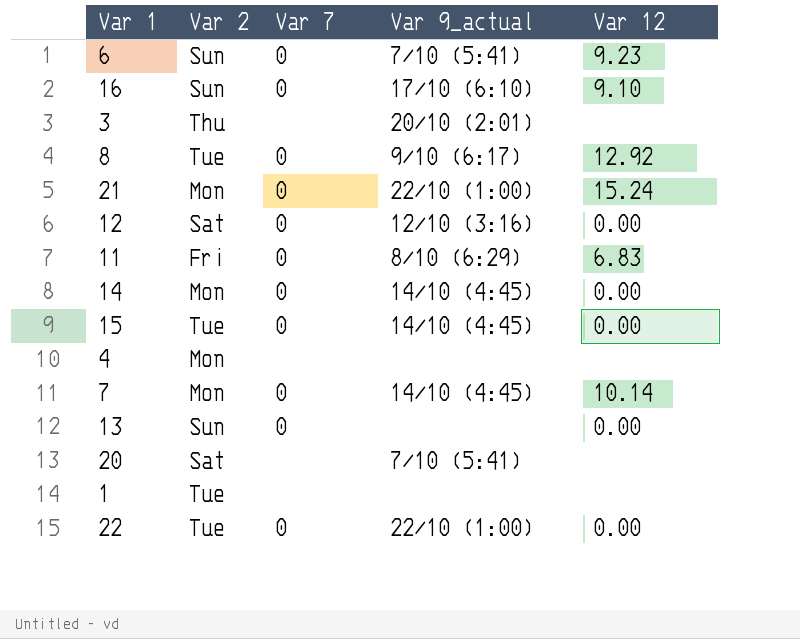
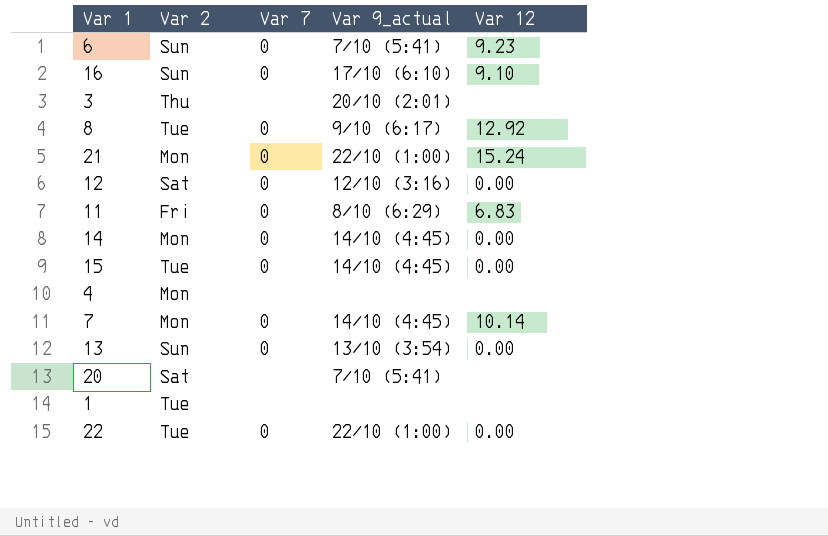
13 | Var 9_actual: none -> 13/10 (3:54)

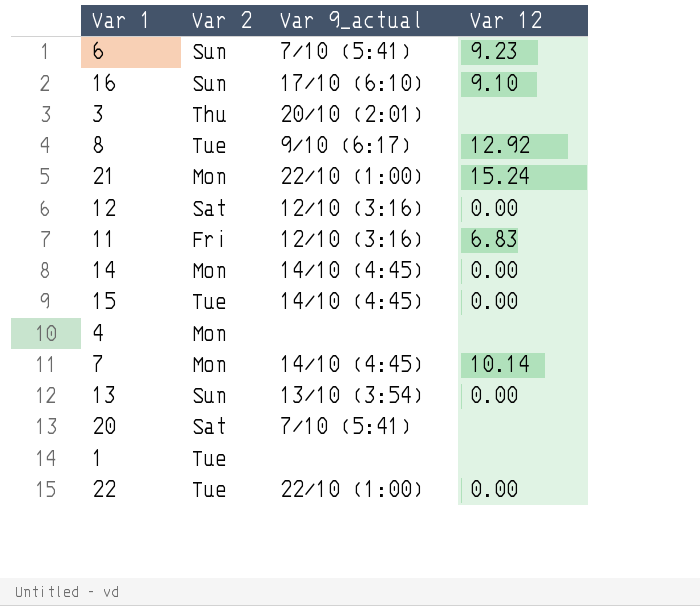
column Var 7 | position: 3 -> none
11 | Var 9_actual: 8/10 (6:29) -> 12/10 (3:16)

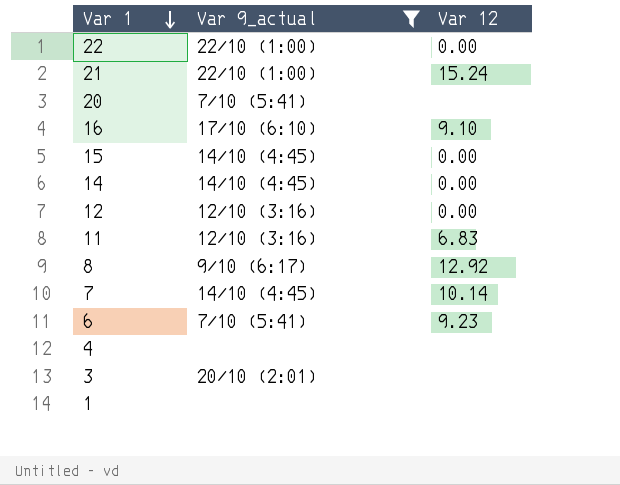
filter: none -> Var 9_actual != 13/10 (3:54)
row order: none -> Var 1 descending
column Var 2 | position: 2 -> none

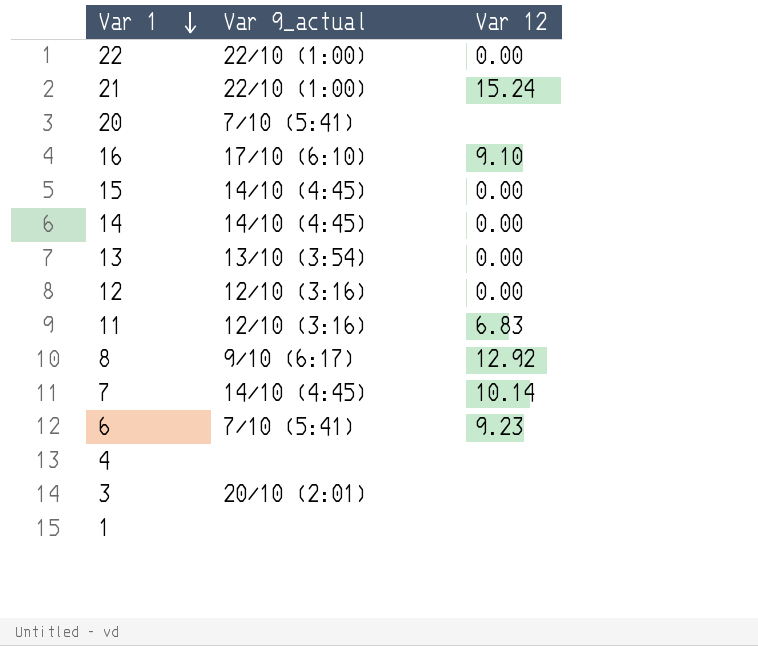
filter: Var 9_actual != 13/10 (3:54) -> none

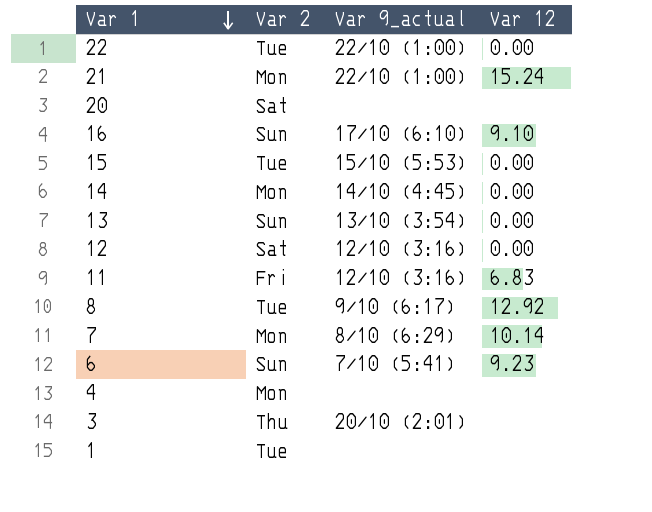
column Var 2 | position: none -> 2
20 | Var 9_actual: 7/10 (5:41) -> none
15 | Var 9_actual: 14/10 (4:45) -> 15/10 (5:53)
7 | Var 9_actual: 14/10 (4:45) -> 8/10 (6:29)

